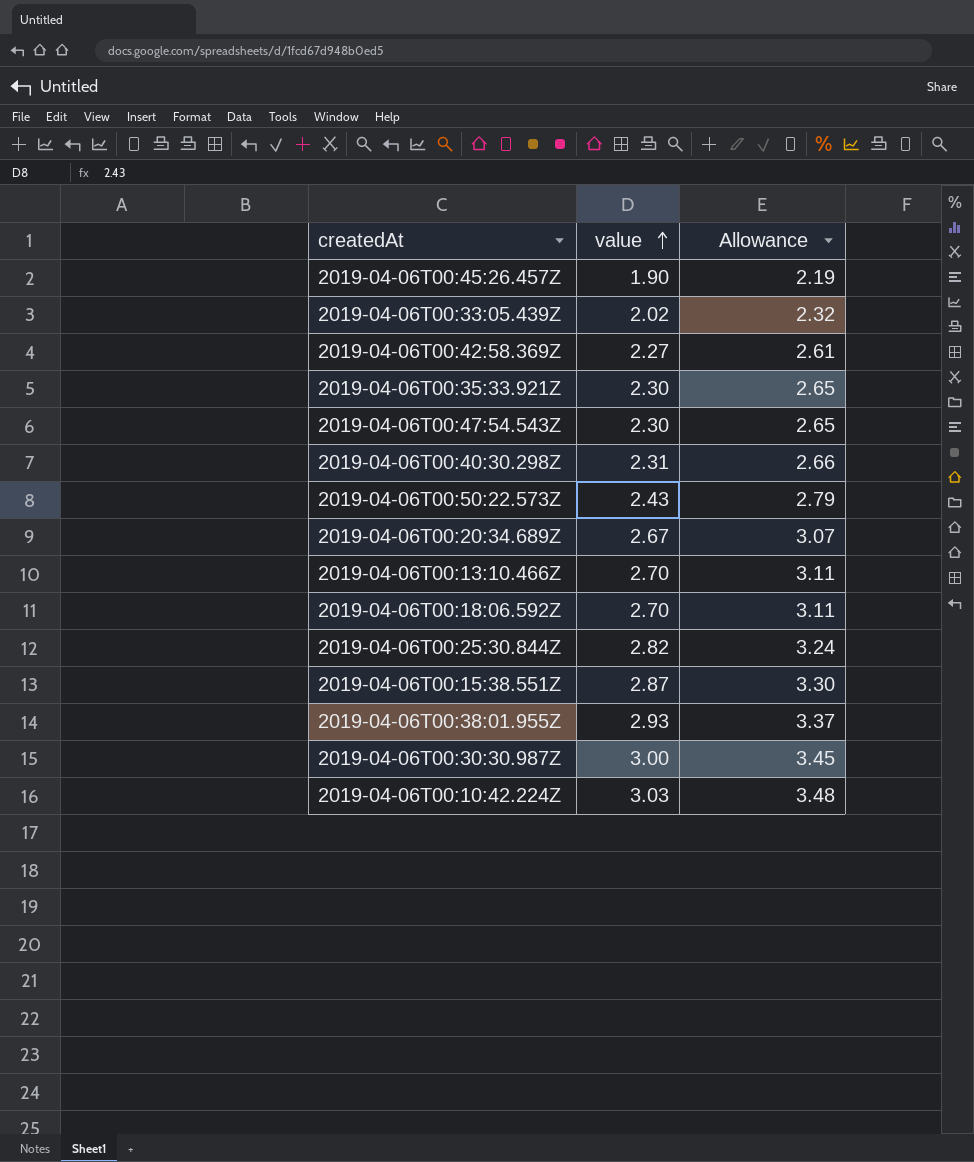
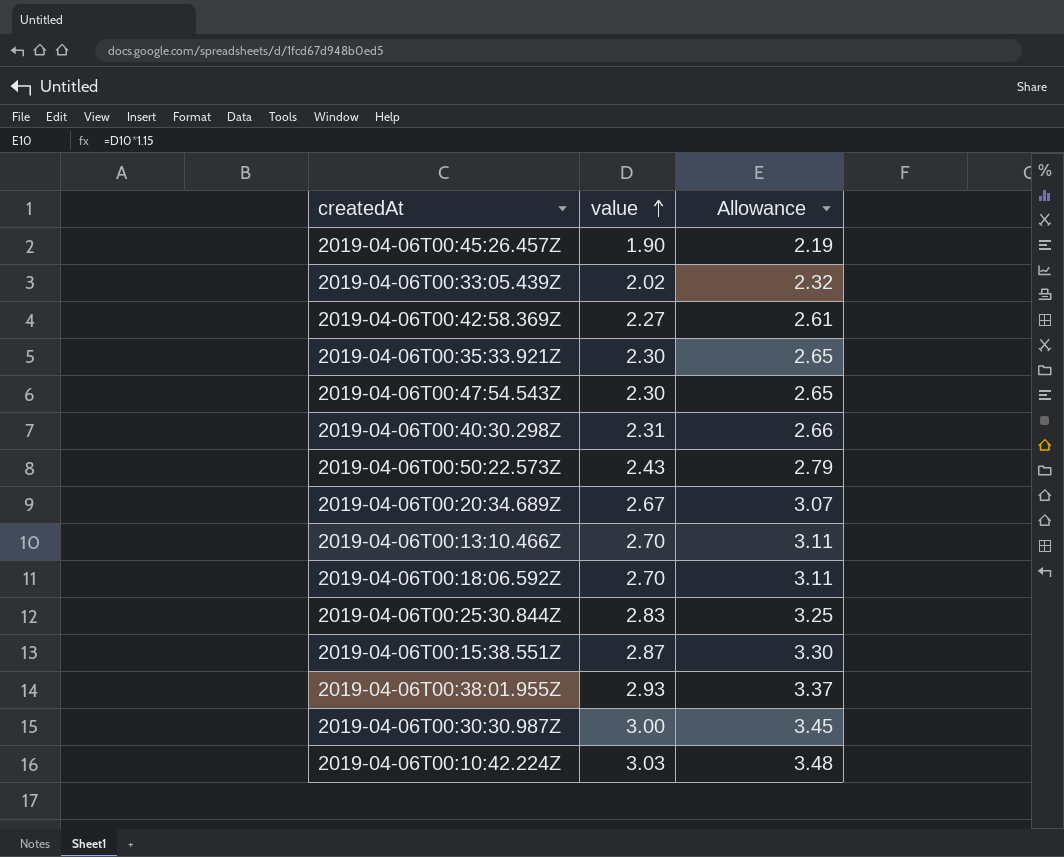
2019-04-06T00:25:30.844Z | value: 2.82 -> 2.83
2019-04-06T00:25:30.844Z | Allowance: 3.24 -> 3.25

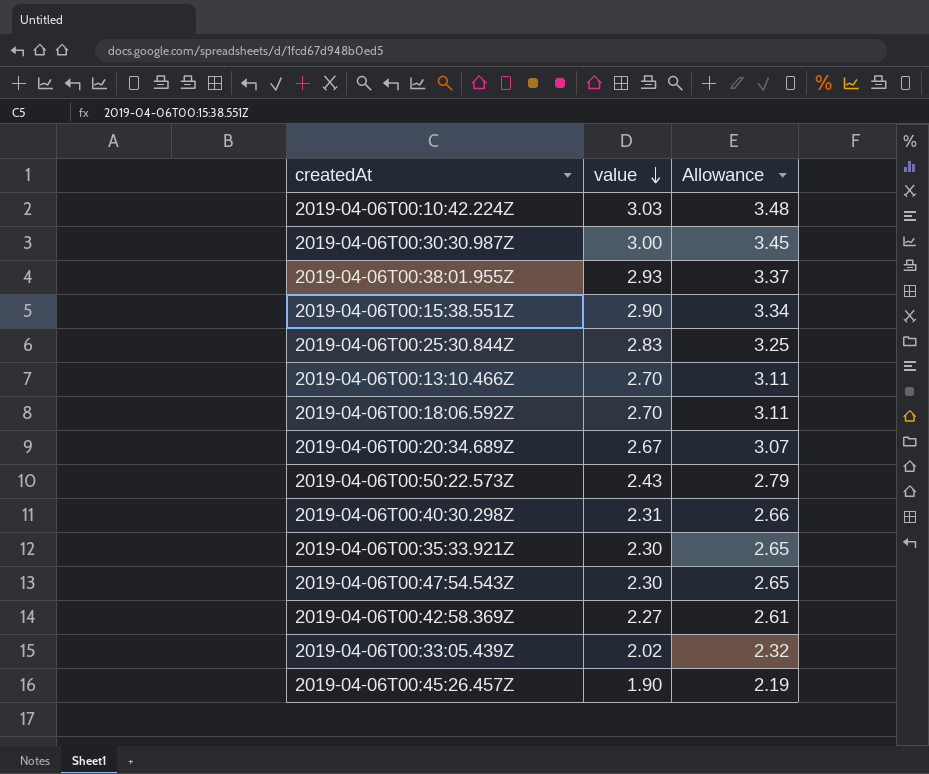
row order: value ascending -> value descending
2019-04-06T00:15:38.551Z | value: 2.87 -> 2.90
2019-04-06T00:15:38.551Z | Allowance: 3.30 -> 3.34

